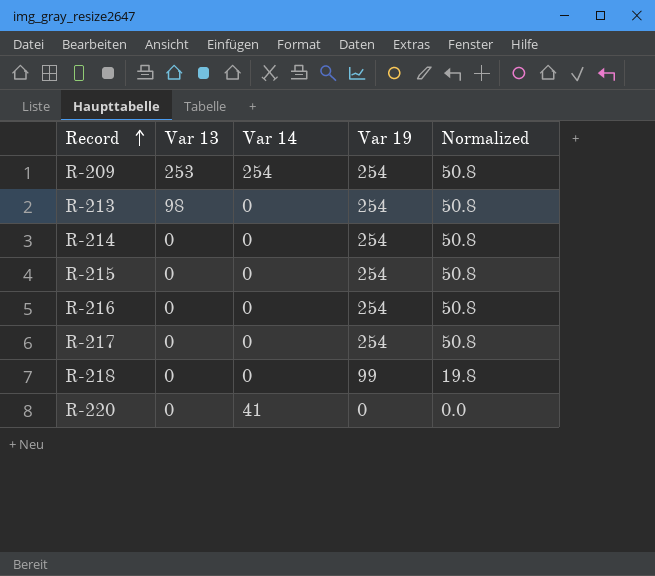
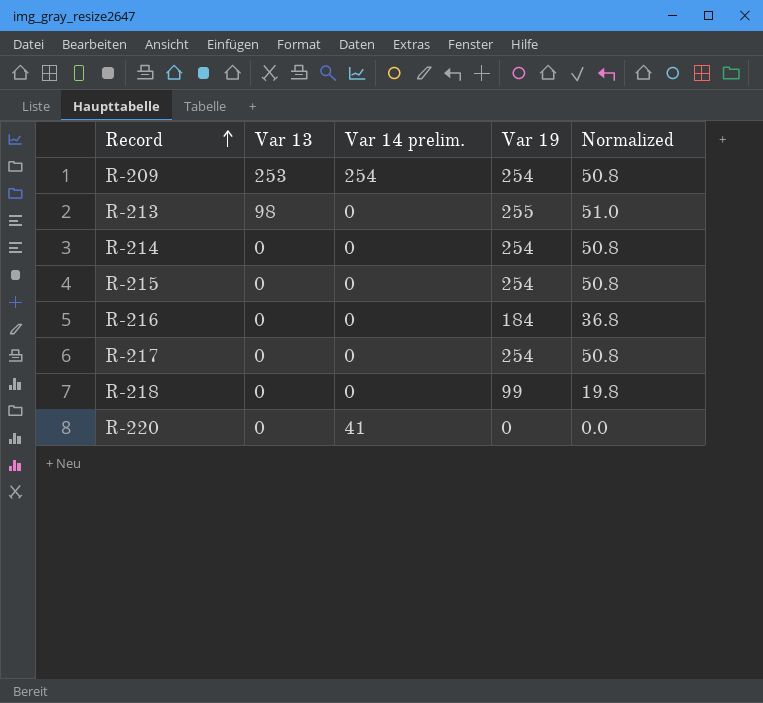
column name: Var 14 -> Var 14 prelim.
R-213 | Var 19: 254 -> 255
R-213 | Normalized: 50.8 -> 51.0
R-216 | Var 19: 254 -> 184
R-216 | Normalized: 50.8 -> 36.8

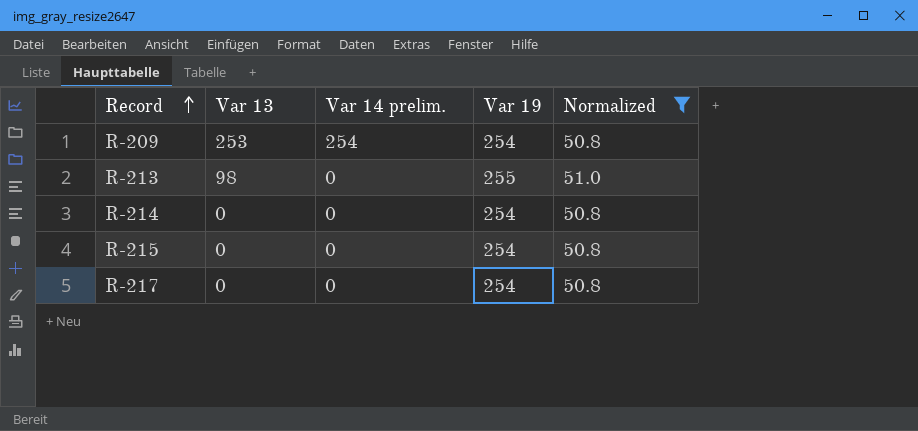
filter: none -> Normalized >= 50.8

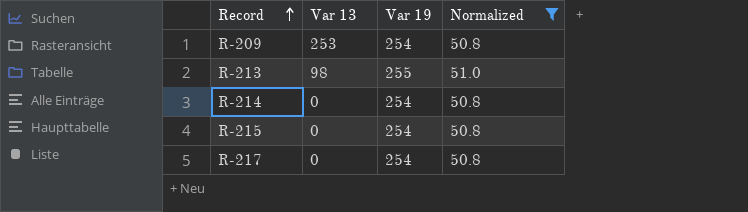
column Var 14 prelim. | position: 3 -> none

